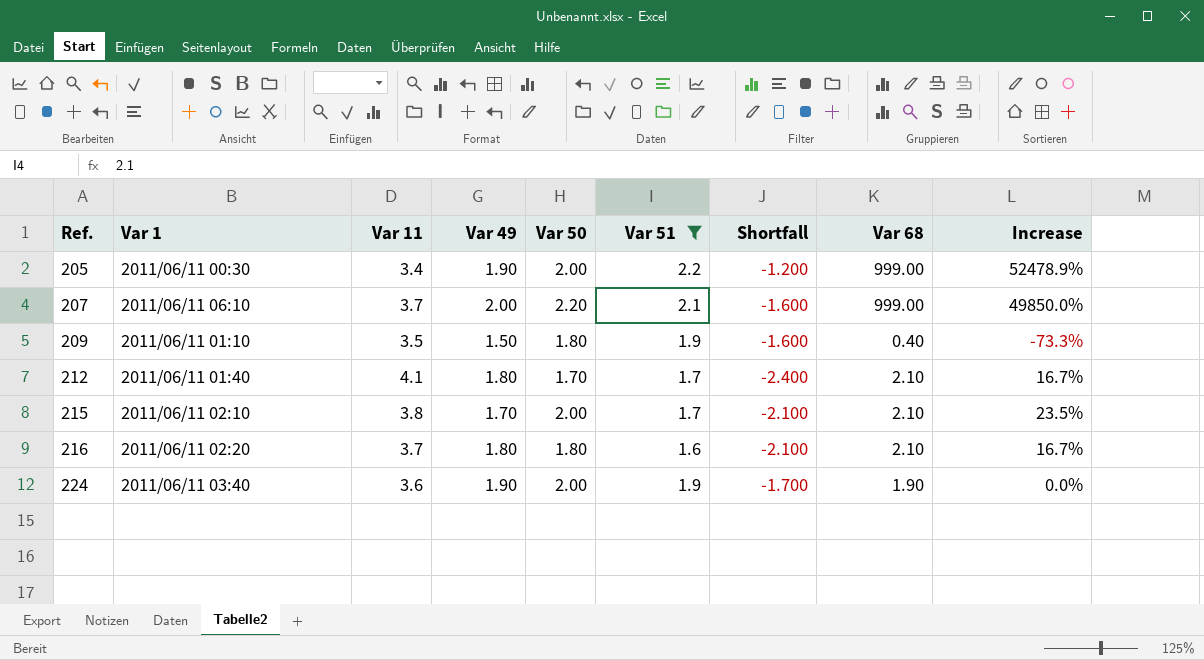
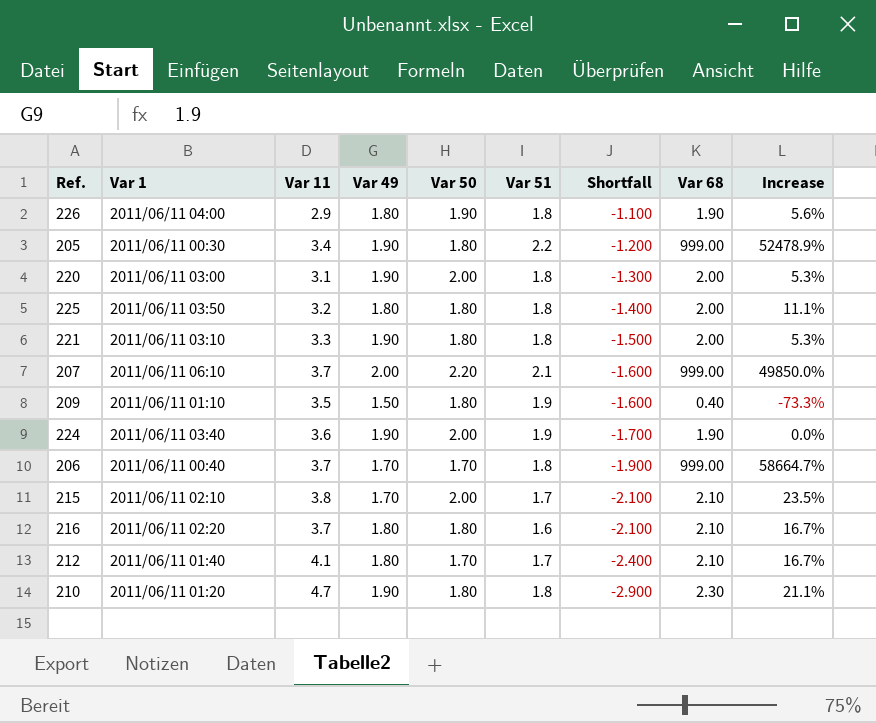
filter: Var 51 != 1.8 -> none
row order: Ref. ascending -> Shortfall descending
205 | Var 50: 2.00 -> 1.80

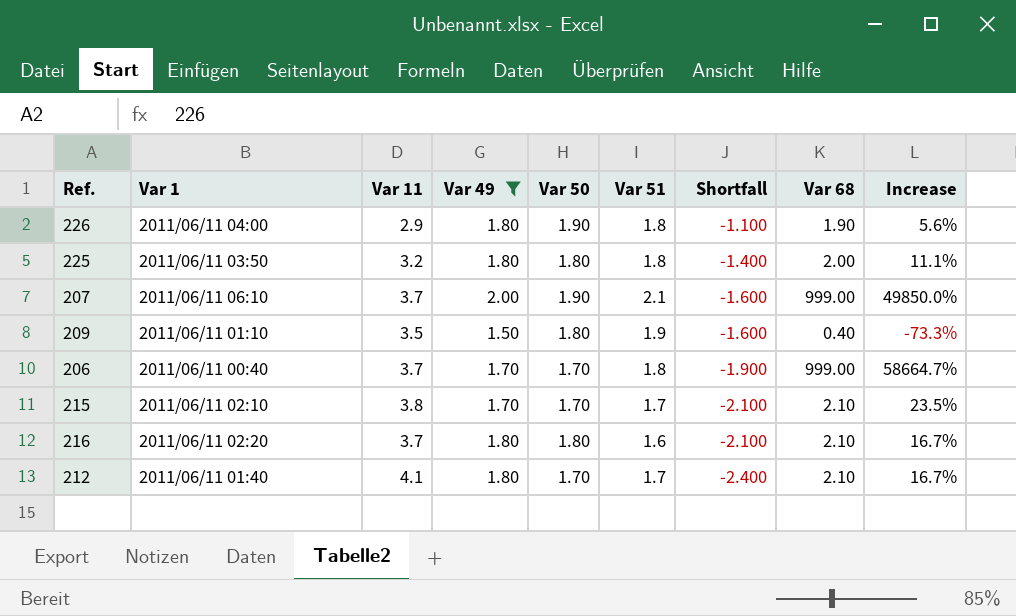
filter: none -> Var 49 != 1.90
207 | Var 50: 2.20 -> 1.90
215 | Var 50: 2.00 -> 1.70

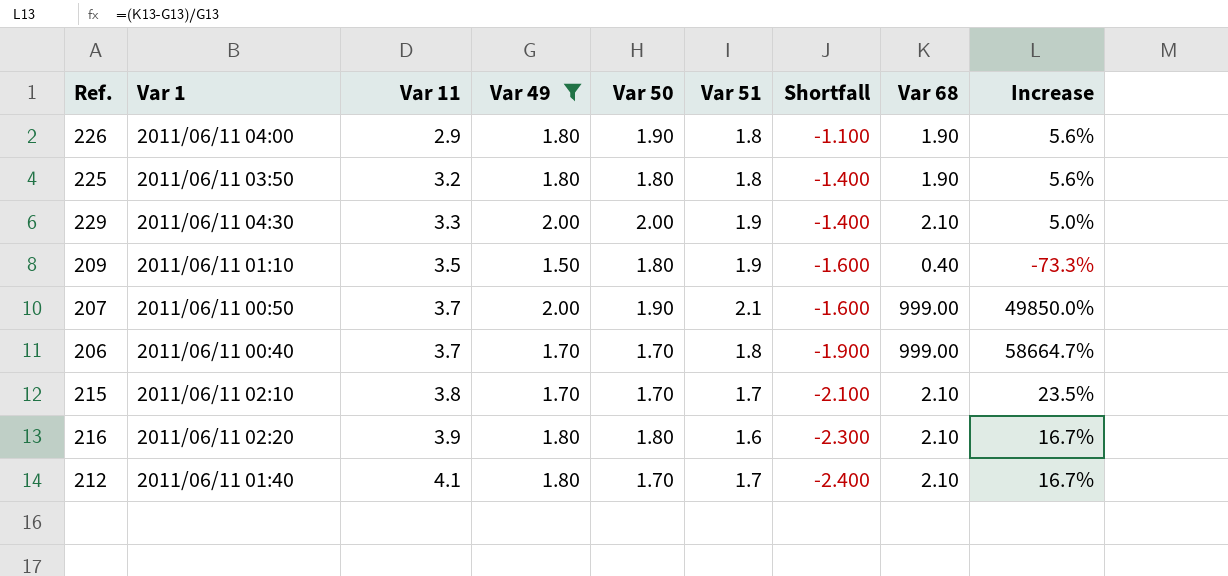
row order: Shortfall descending -> Var 11 ascending
225 | Var 68: 2.00 -> 1.90
225 | Increase: 11.1% -> 5.6%
row 229: none -> 2011/06/11 04:30 | 3.3 | 2.00 | 2.00 | 1.9 | -1.400 | 2.10 | 5.0%
207 | Var 1: 2011/06/11 06:10 -> 2011/06/11 00:50
216 | Var 11: 3.7 -> 3.9
216 | Shortfall: -2.100 -> -2.300

